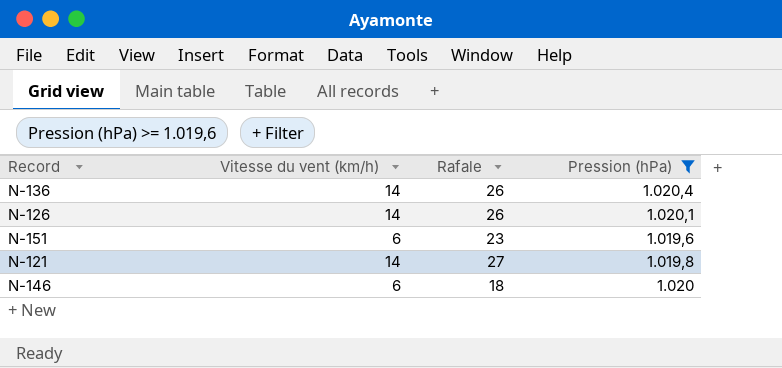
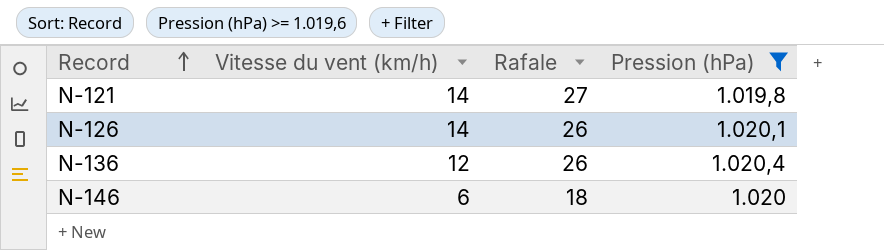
row order: none -> Record ascending
row N-151: 6 | 23 | 1.019,6 -> none
N-136 | Vitesse du vent (km/h): 14 -> 12

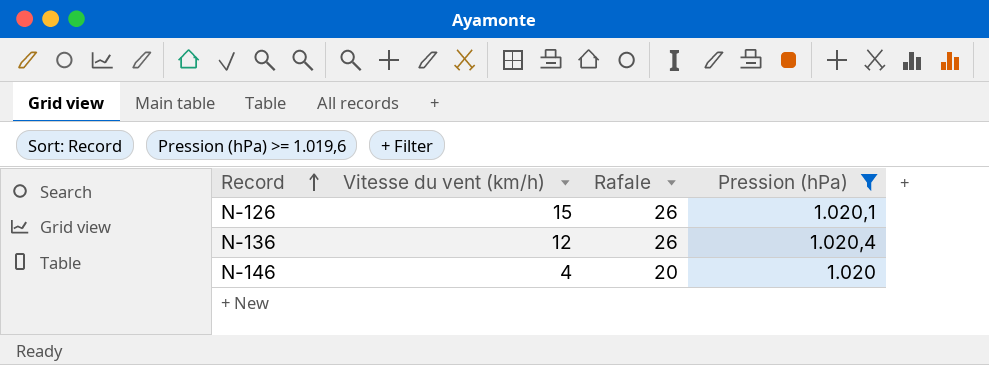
row N-121: 14 | 27 | 1.019,8 -> none
N-126 | Vitesse du vent (km/h): 14 -> 15
N-146 | Vitesse du vent (km/h): 6 -> 4
N-146 | Rafale: 18 -> 20

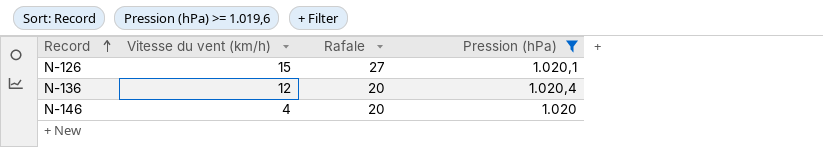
N-126 | Rafale: 26 -> 27
N-136 | Rafale: 26 -> 20

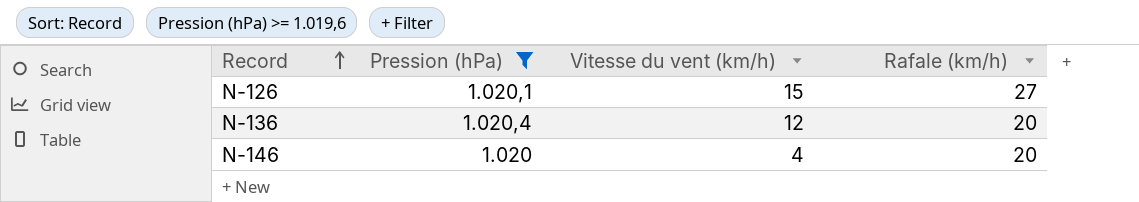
column Pression (hPa) | position: 4 -> 2
column name: Rafale -> Rafale (km/h)

